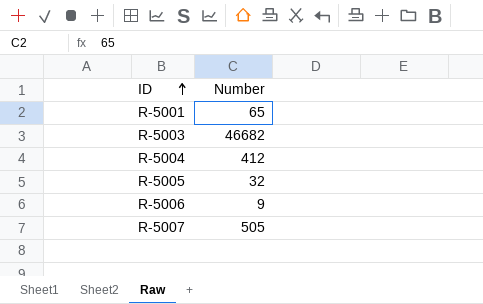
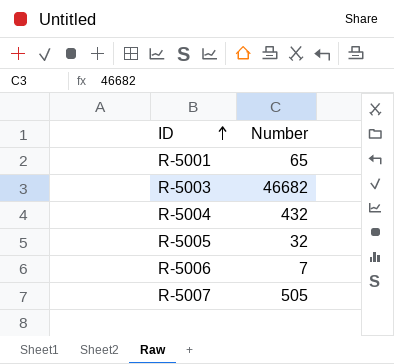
R-5004 | Number: 412 -> 432
R-5006 | Number: 9 -> 7

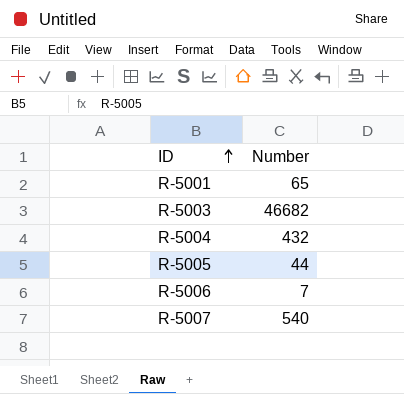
R-5005 | Number: 32 -> 44
R-5007 | Number: 505 -> 540

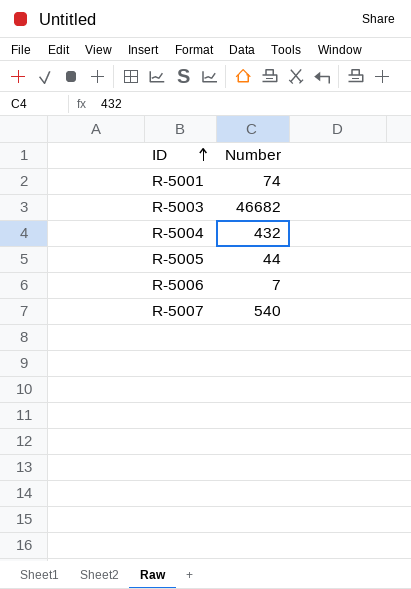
R-5001 | Number: 65 -> 74

